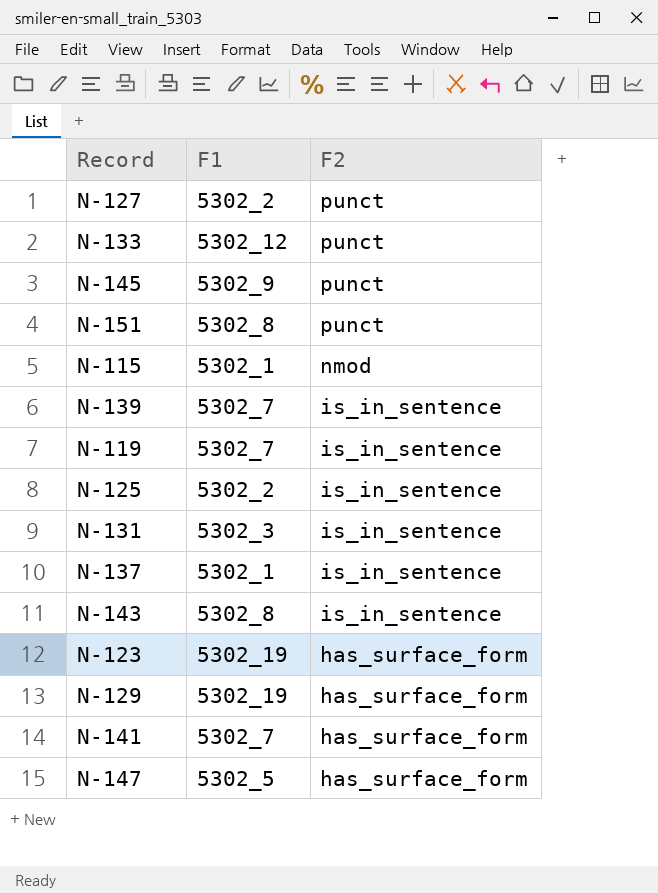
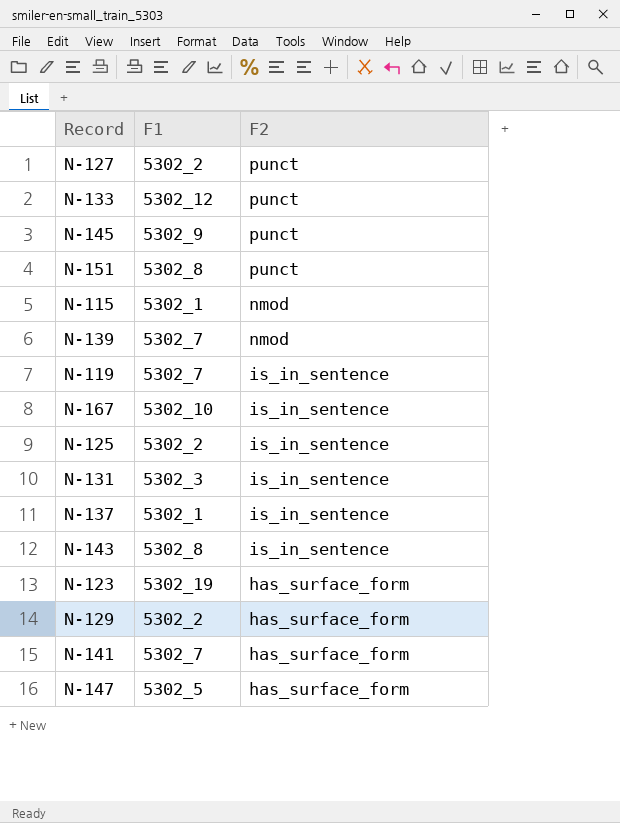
N-139 | F2: is_in_sentence -> nmod
row N-167: none -> 5302_10 | is_in_sentence
N-129 | F1: 5302_19 -> 5302_2

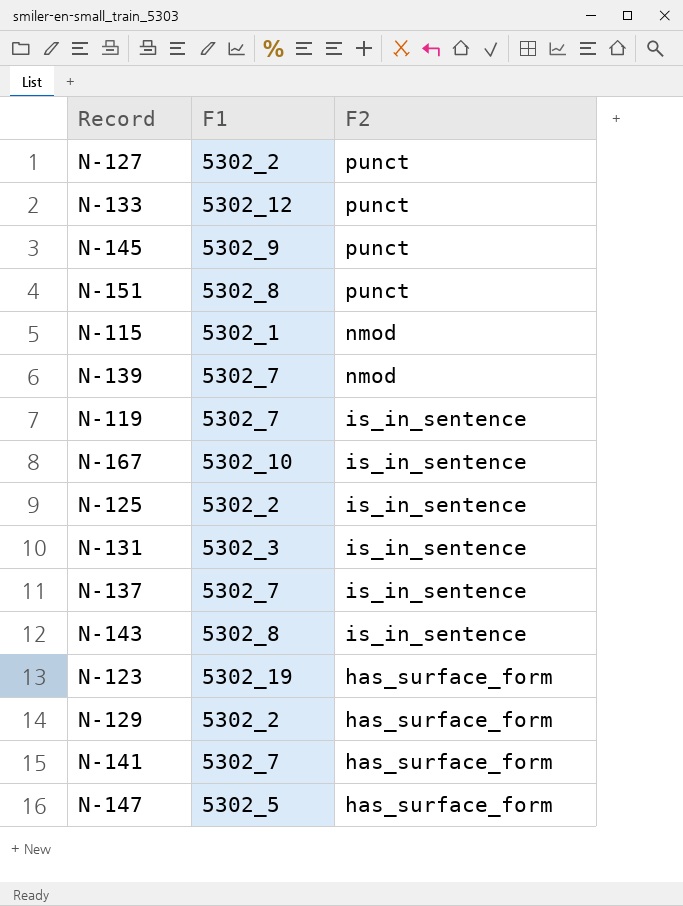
N-137 | F1: 5302_1 -> 5302_7

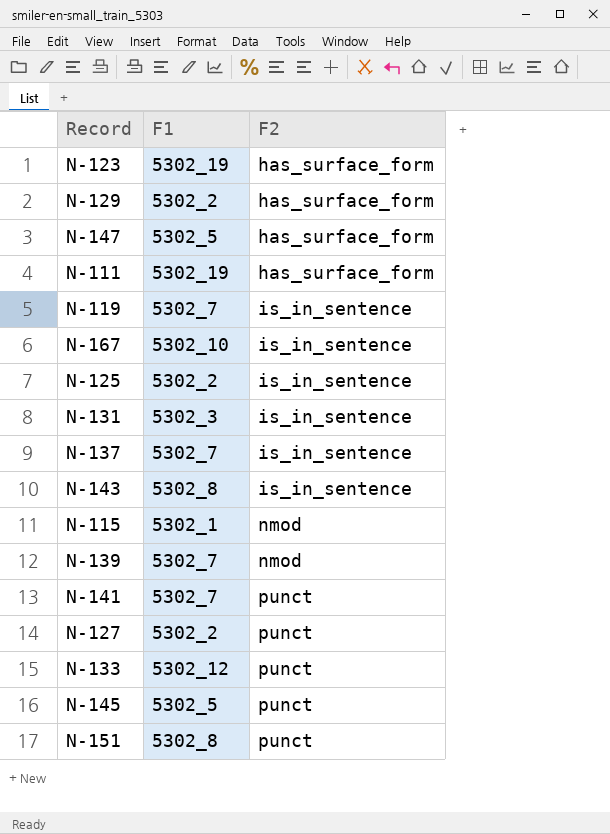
row order: F2 descending -> F2 ascending
row N-111: none -> 5302_19 | has_surface_form
N-141 | F2: has_surface_form -> punct
N-145 | F1: 5302_9 -> 5302_5

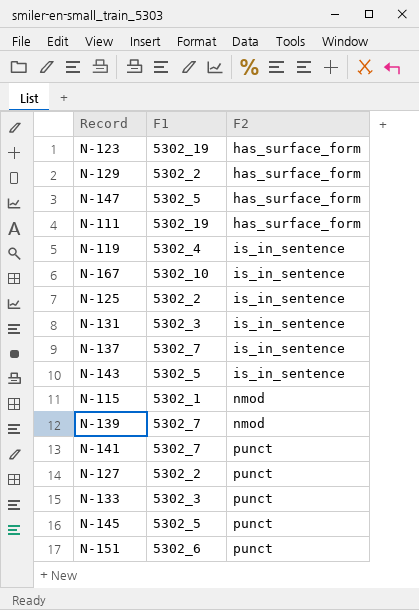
N-119 | F1: 5302_7 -> 5302_4
N-143 | F1: 5302_8 -> 5302_5
N-133 | F1: 5302_12 -> 5302_3
N-151 | F1: 5302_8 -> 5302_6

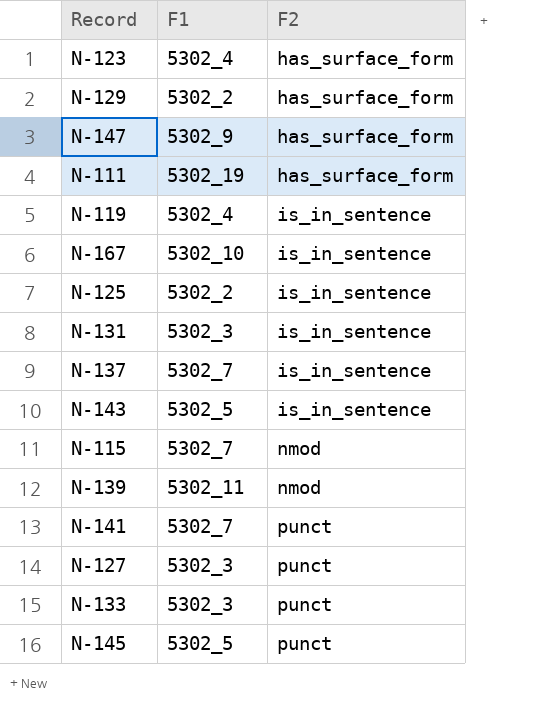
row N-151: 5302_6 | punct -> none
N-123 | F1: 5302_19 -> 5302_4
N-147 | F1: 5302_5 -> 5302_9
N-115 | F1: 5302_1 -> 5302_7
N-139 | F1: 5302_7 -> 5302_11
N-127 | F1: 5302_2 -> 5302_3

